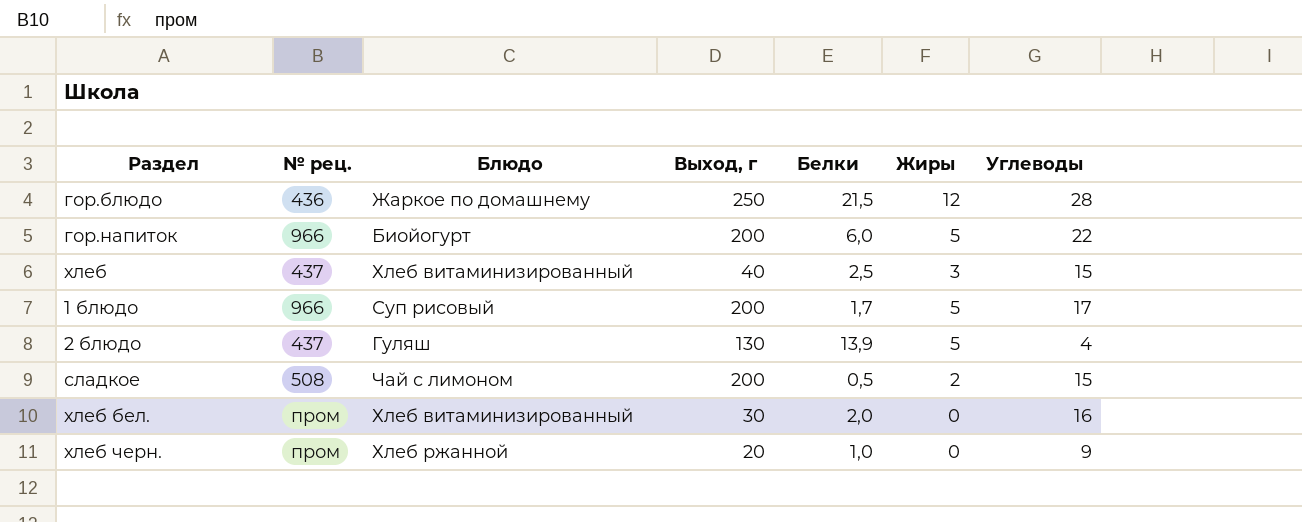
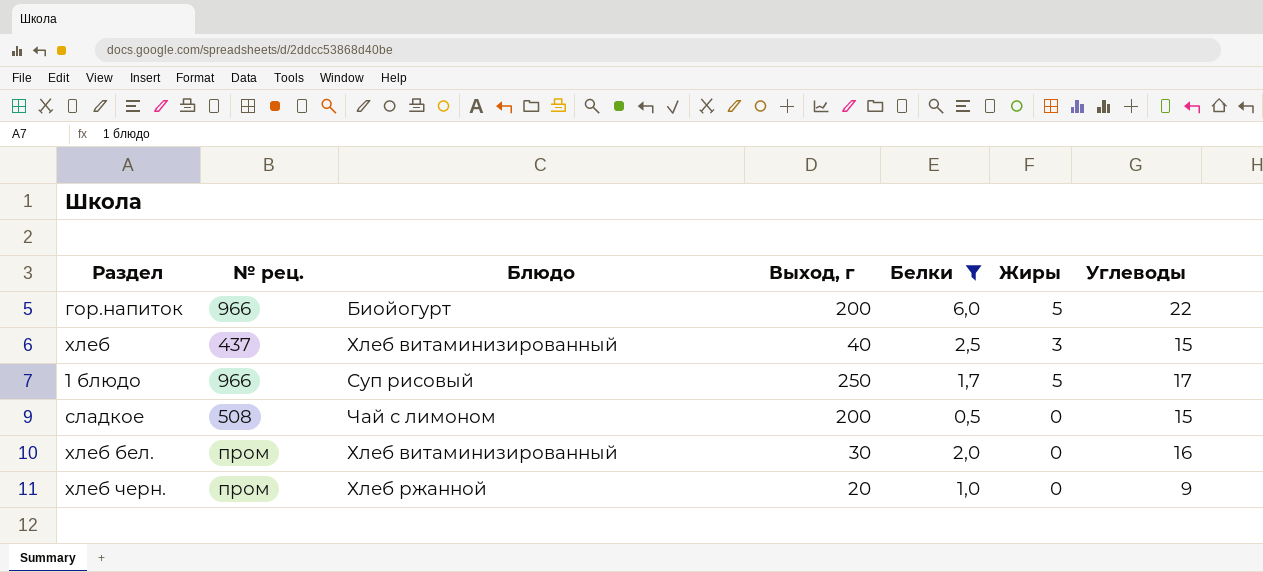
filter: none -> Белки <= 6,0
1 блюдо | Выход, г: 200 -> 250
сладкое | Жиры: 2 -> 0

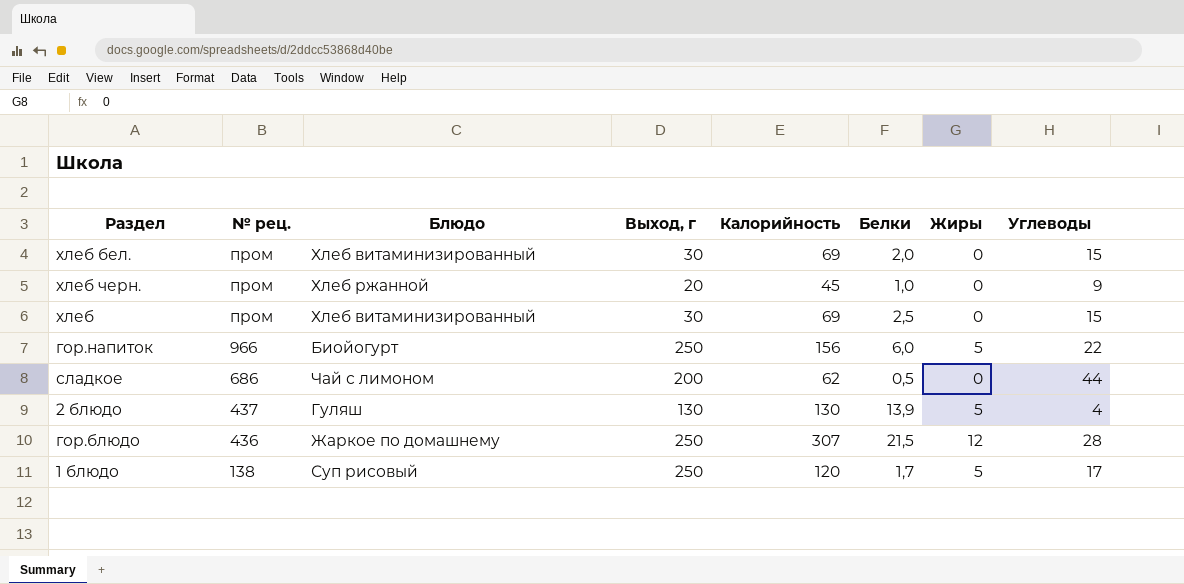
filter: Белки <= 6,0 -> none
row order: none -> № рец. descending
column Калорийность | position: none -> 5
хлеб бел. | Углеводы: 16 -> 15
хлеб | № рец.: 437 -> пром
хлеб | Выход, г: 40 -> 30
хлеб | Жиры: 3 -> 0
гор.напиток | Выход, г: 200 -> 250
сладкое | № рец.: 508 -> 686
сладкое | Углеводы: 15 -> 44
1 блюдо | № рец.: 966 -> 138

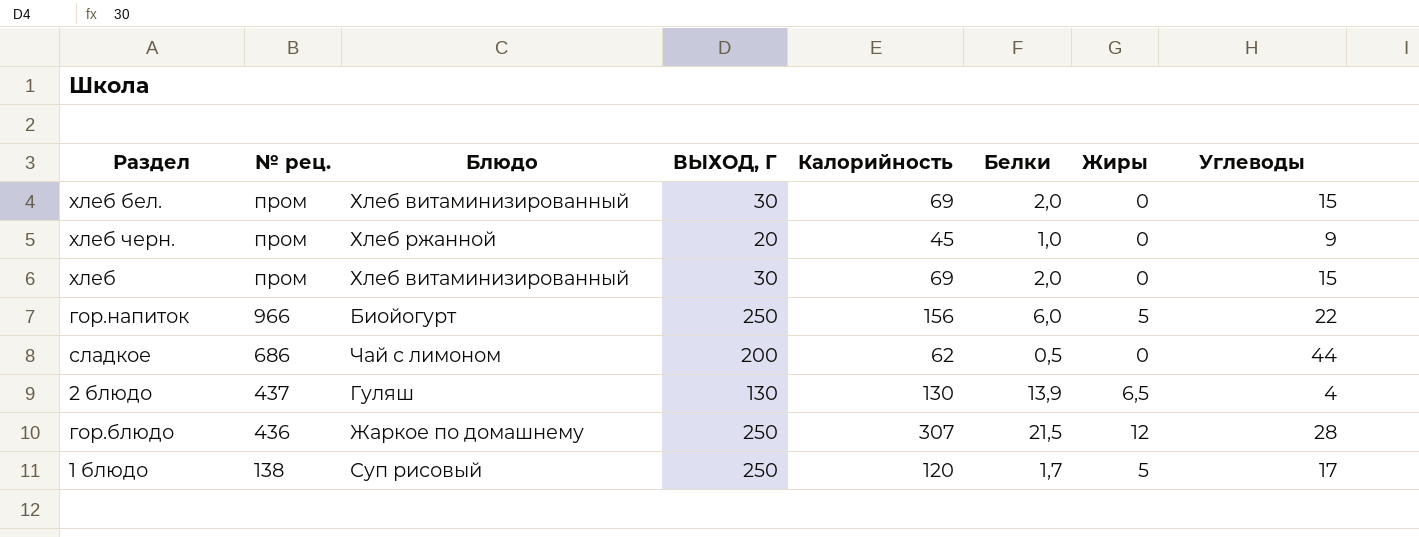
column name: Выход, г -> ВЫХОД, Г
хлеб | Белки: 2,5 -> 2,0
2 блюдо | Жиры: 5 -> 6,5

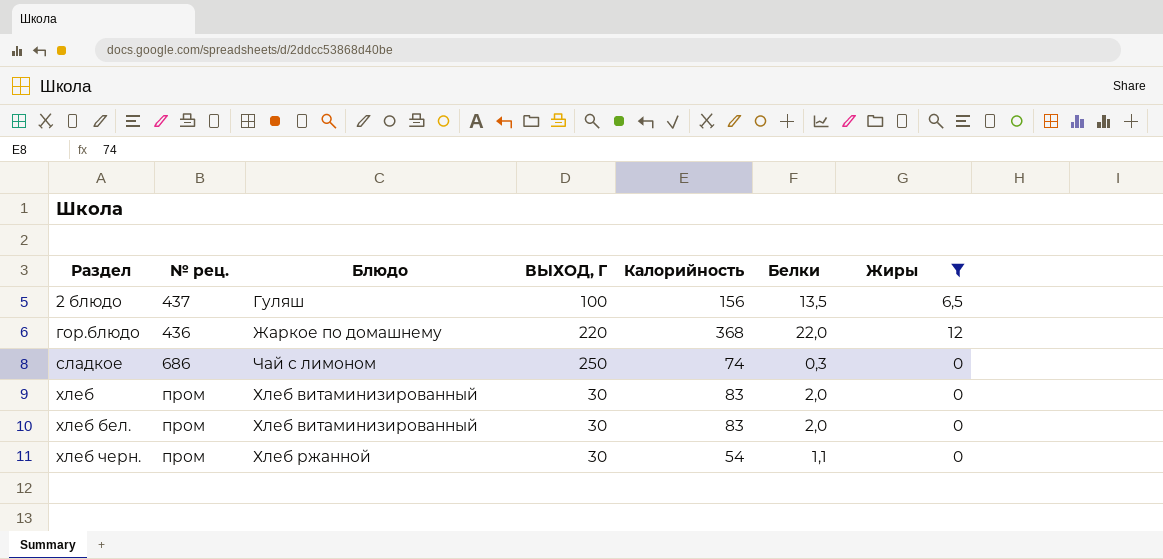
filter: none -> Жиры != 5
row order: № рец. descending -> Раздел ascending
column Углеводы | position: 8 -> none
2 блюдо | ВЫХОД, Г: 130 -> 100
2 блюдо | Калорийность: 130 -> 156
2 блюдо | Белки: 13,9 -> 13,5
гор.блюдо | ВЫХОД, Г: 250 -> 220
гор.блюдо | Калорийность: 307 -> 368
гор.блюдо | Белки: 21,5 -> 22,0
сладкое | ВЫХОД, Г: 200 -> 250
сладкое | Калорийность: 62 -> 74
сладкое | Белки: 0,5 -> 0,3
хлеб | Калорийность: 69 -> 83
хлеб бел. | Калорийность: 69 -> 83
хлеб черн. | ВЫХОД, Г: 20 -> 30
хлеб черн. | Калорийность: 45 -> 54
хлеб черн. | Белки: 1,0 -> 1,1

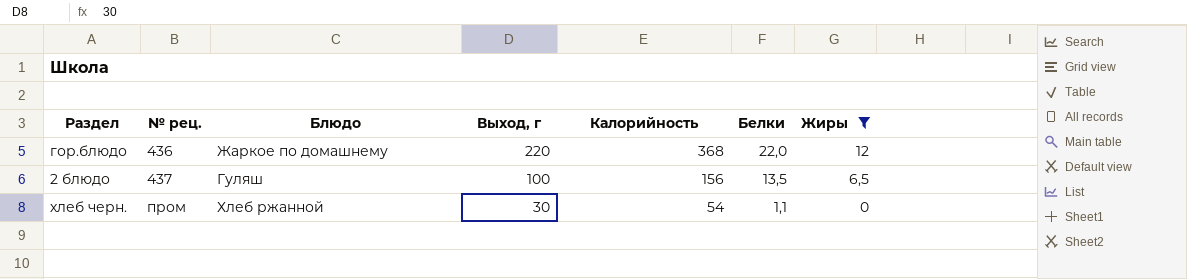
row order: Раздел ascending -> № рец. ascending
column name: ВЫХОД, Г -> Выход, г
row сладкое: 686 | Чай с лимоном | 250 | 74 | 0,3 | 0 -> none
row хлеб: пром | Хлеб витаминизированный | 30 | 83 | 2,0 | 0 -> none
row хлеб бел.: пром | Хлеб витаминизированный | 30 | 83 | 2,0 | 0 -> none

